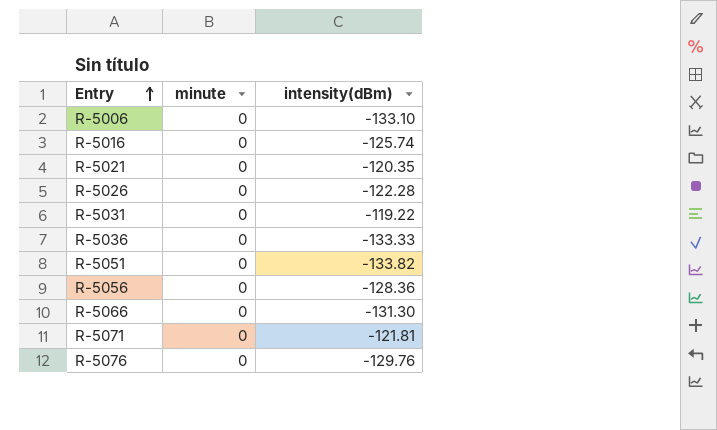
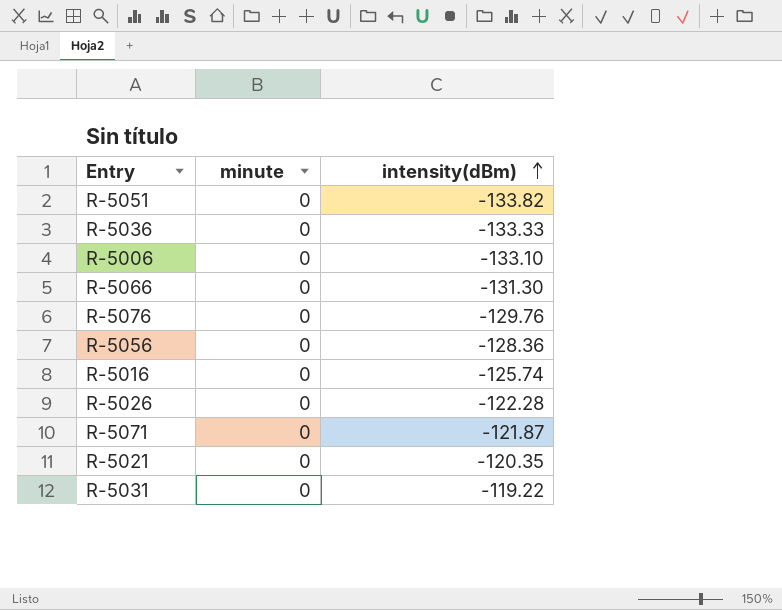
row order: Entry ascending -> intensity(dBm) ascending
R-5071 | intensity(dBm): -121.81 -> -121.87

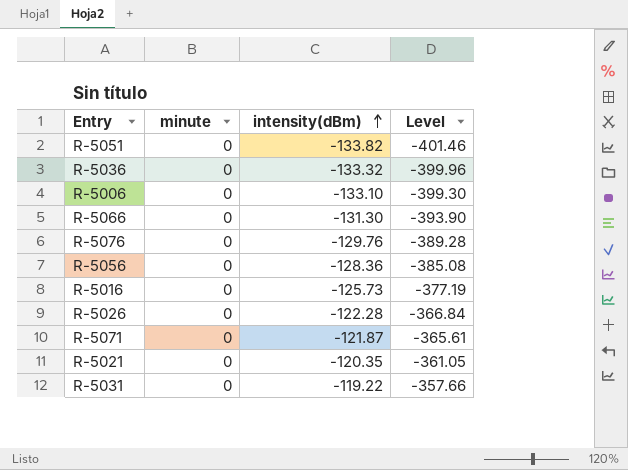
column Level | formula: none -> [intensity(dBm)] * 3
R-5036 | intensity(dBm): -133.33 -> -133.32
R-5016 | intensity(dBm): -125.74 -> -125.73

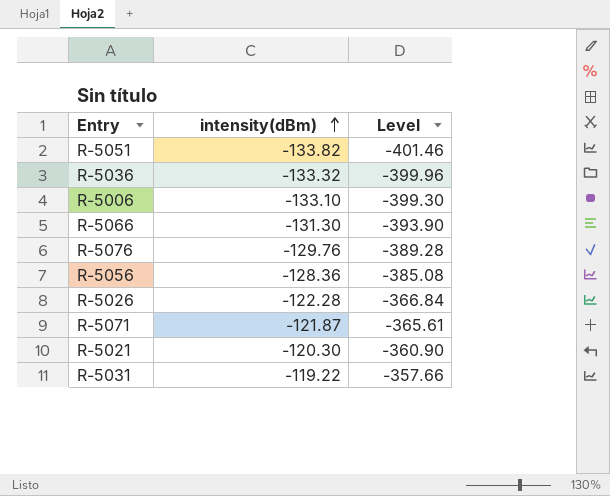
column minute | position: 2 -> none
row R-5016: 0 | -125.73 | -377.19 -> none
R-5021 | intensity(dBm): -120.35 -> -120.30
R-5021 | Level: -361.05 -> -360.90

